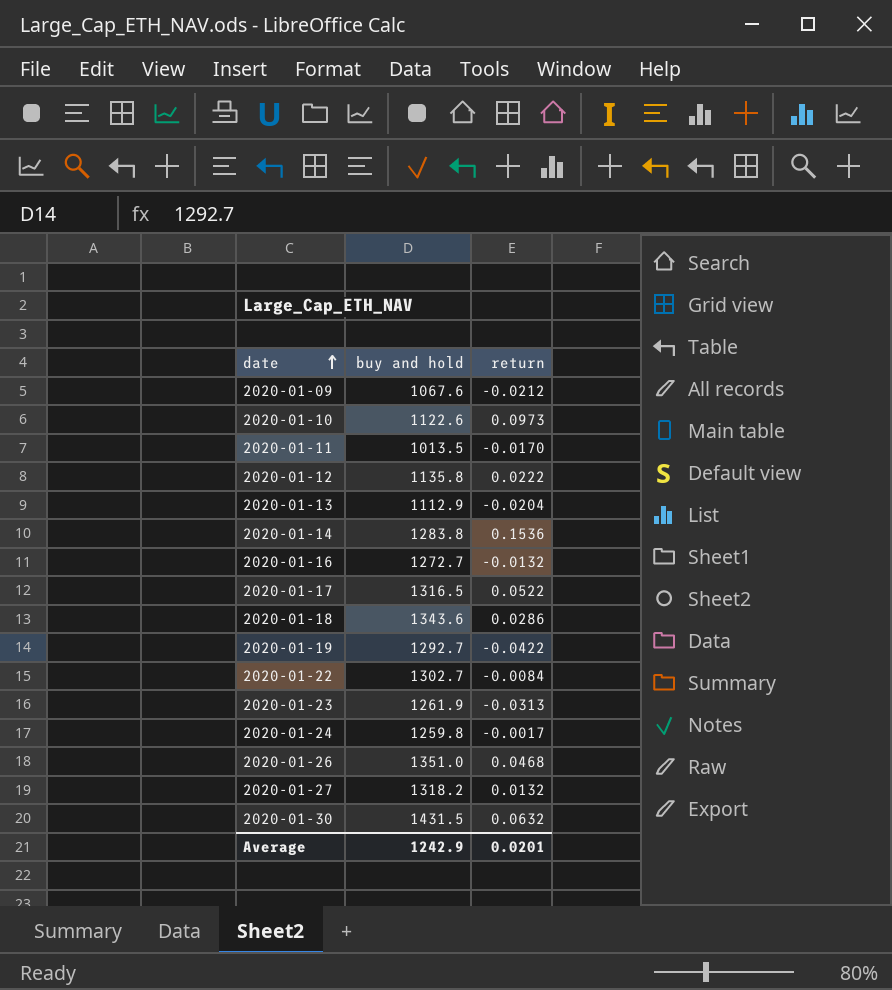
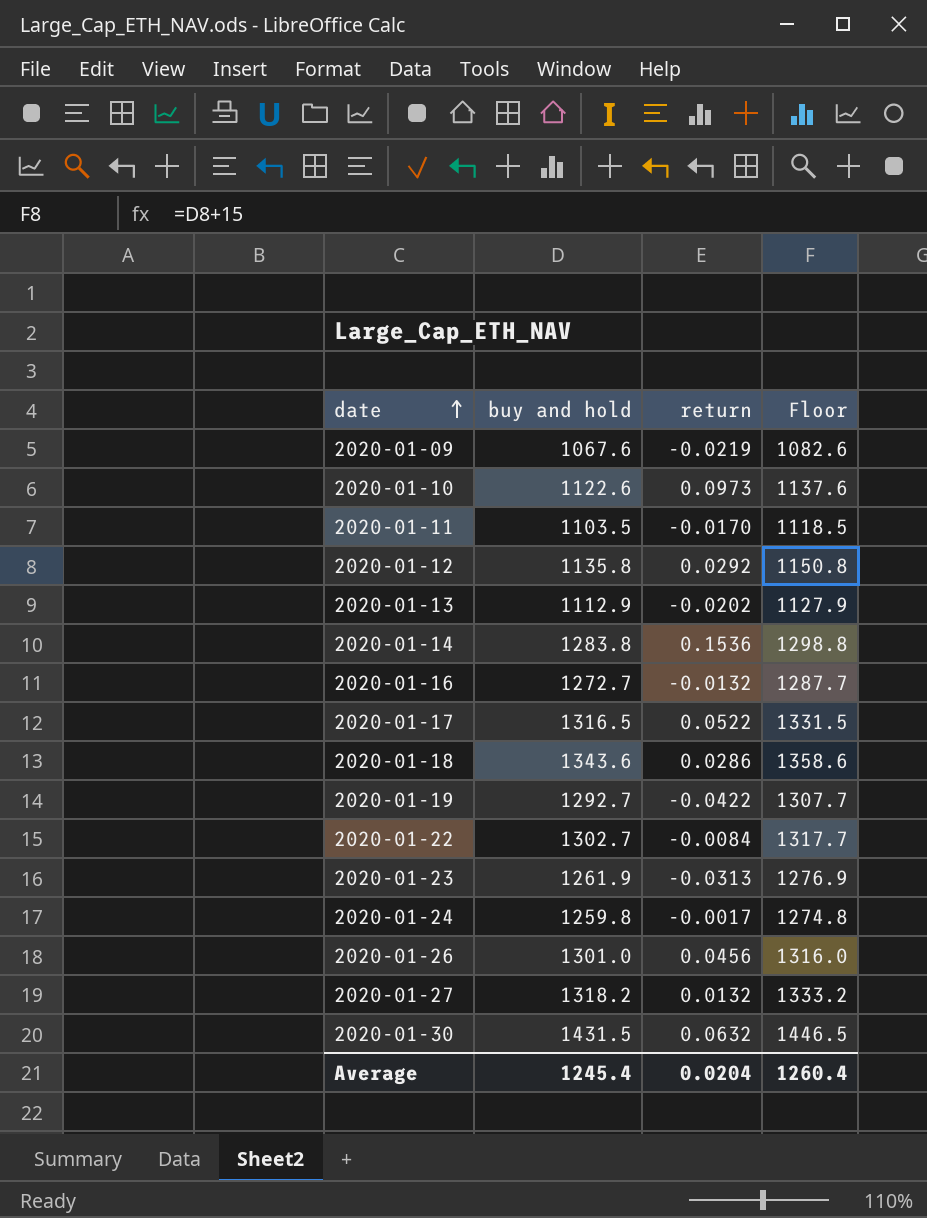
column Floor | formula: none -> [buy and hold] + 15
2020-01-09 | return: -0.0212 -> -0.0219
2020-01-11 | buy and hold: 1013.5 -> 1103.5
2020-01-12 | return: 0.0222 -> 0.0292
2020-01-13 | return: -0.0204 -> -0.0202
2020-01-26 | buy and hold: 1351.0 -> 1301.0
2020-01-26 | return: 0.0468 -> 0.0456
Average | buy and hold: 1242.9 -> 1245.4
Average | return: 0.0201 -> 0.0204

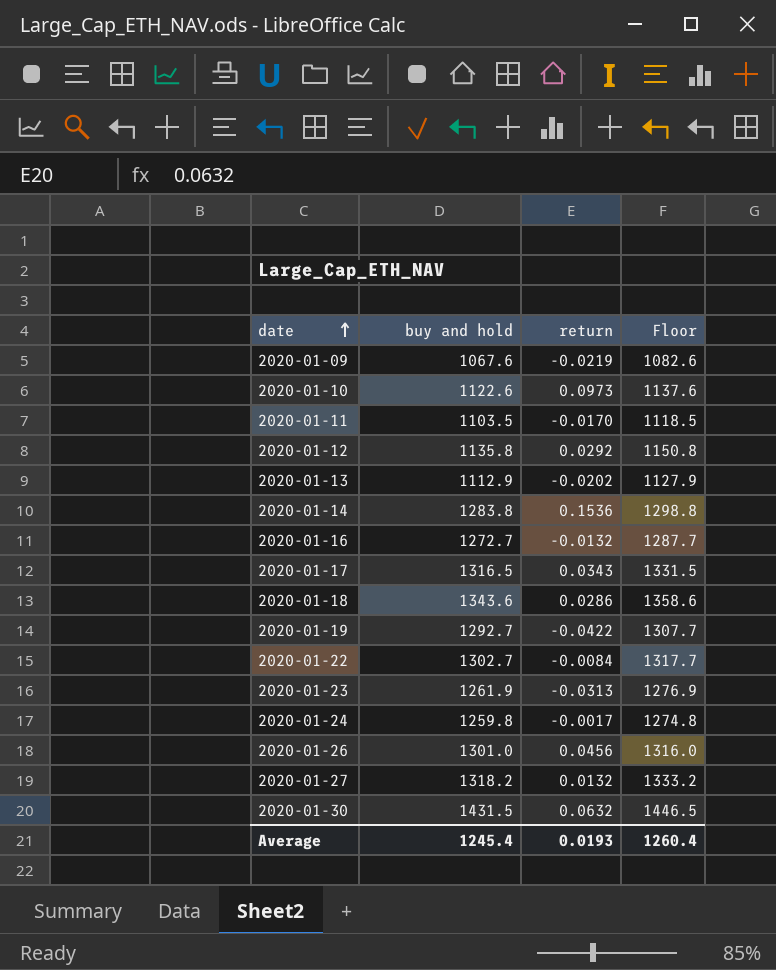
2020-01-17 | return: 0.0522 -> 0.0343
Average | return: 0.0204 -> 0.0193

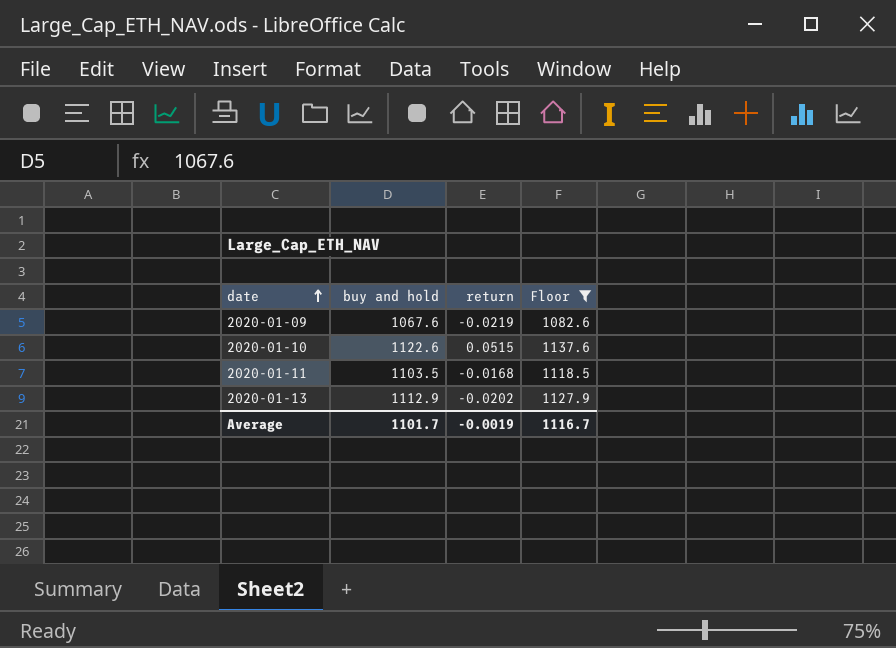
filter: none -> Floor <= 1137.6
2020-01-10 | return: 0.0973 -> 0.0515
2020-01-11 | return: -0.0170 -> -0.0168
Average | buy and hold: 1245.4 -> 1101.7
Average | return: 0.0193 -> -0.0019
Average | Floor: 1260.4 -> 1116.7

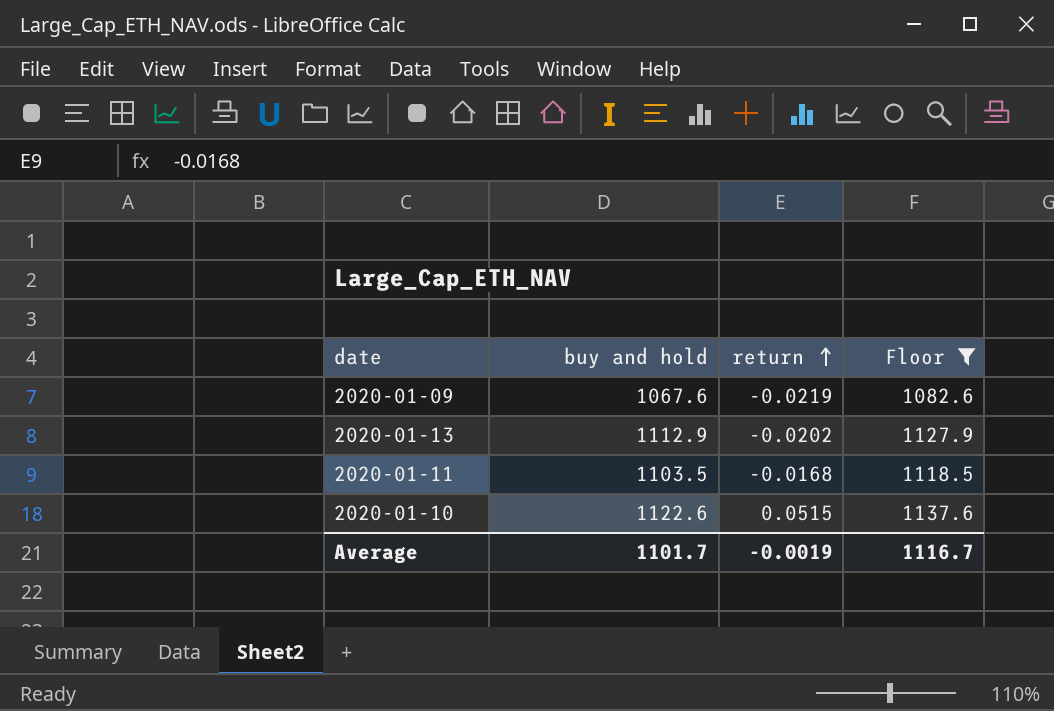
row order: date ascending -> return ascending

